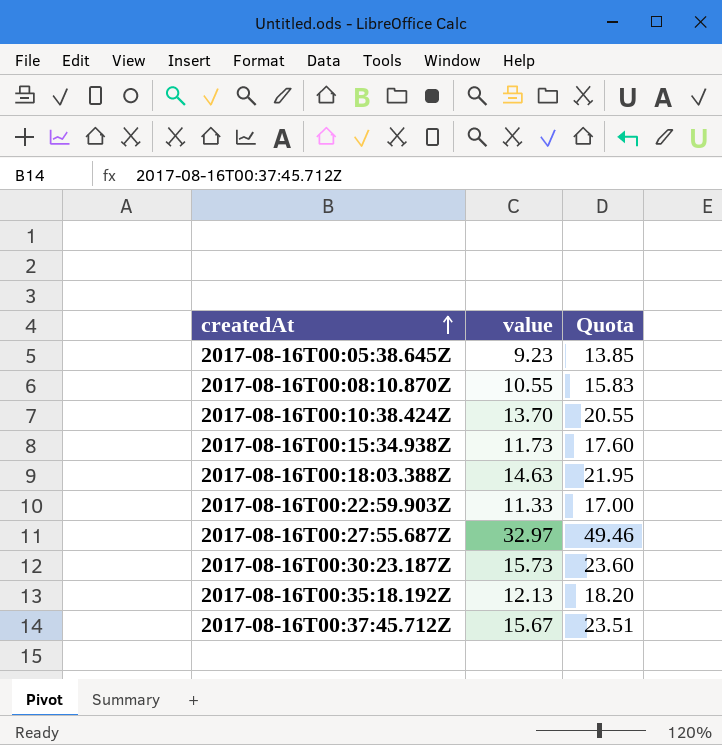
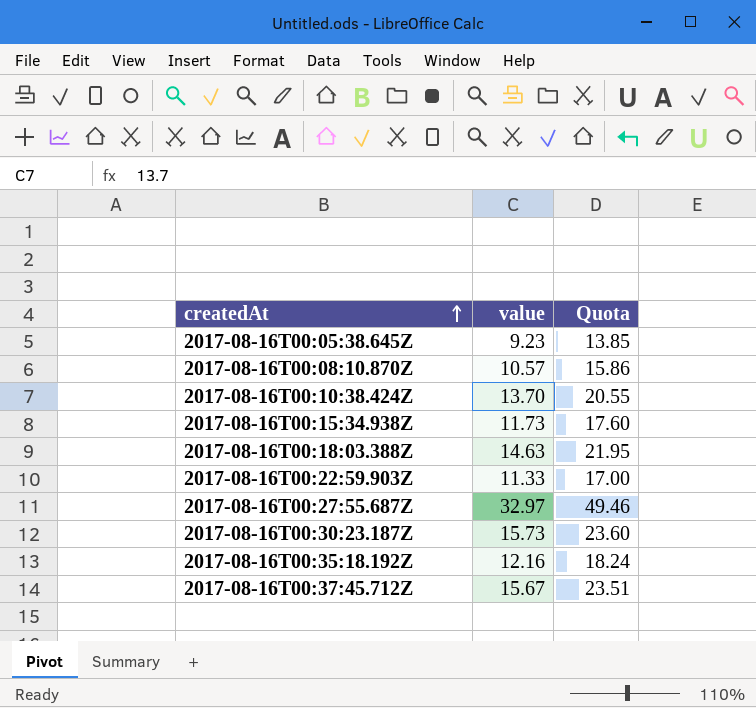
2017-08-16T00:08:10.870Z | value: 10.55 -> 10.57
2017-08-16T00:08:10.870Z | Quota: 15.83 -> 15.86
2017-08-16T00:35:18.192Z | value: 12.13 -> 12.16
2017-08-16T00:35:18.192Z | Quota: 18.20 -> 18.24

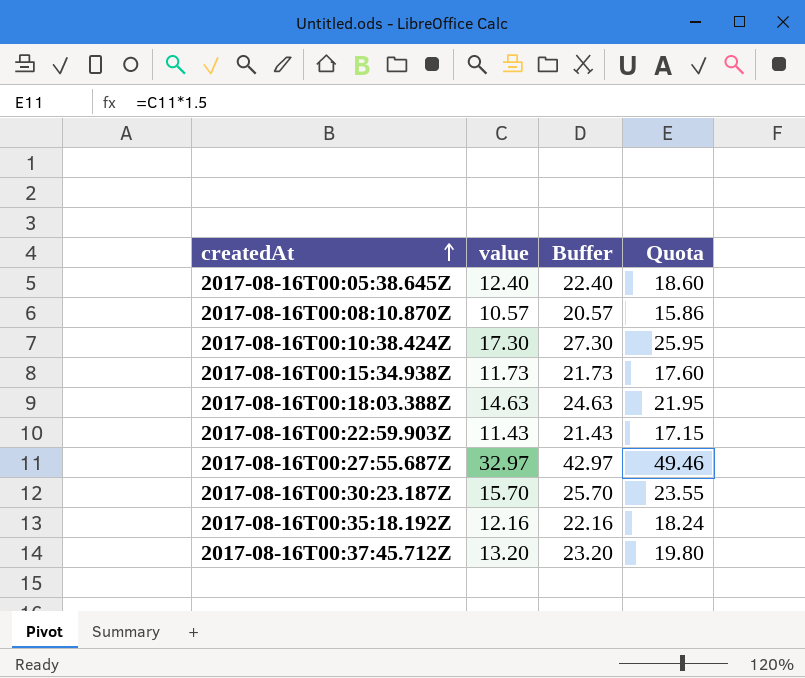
column Buffer | formula: none -> [value] + 10
2017-08-16T00:05:38.645Z | value: 9.23 -> 12.40
2017-08-16T00:05:38.645Z | Quota: 13.85 -> 18.60
2017-08-16T00:10:38.424Z | value: 13.70 -> 17.30
2017-08-16T00:10:38.424Z | Quota: 20.55 -> 25.95
2017-08-16T00:22:59.903Z | value: 11.33 -> 11.43
2017-08-16T00:22:59.903Z | Quota: 17.00 -> 17.15
2017-08-16T00:30:23.187Z | value: 15.73 -> 15.70
2017-08-16T00:30:23.187Z | Quota: 23.60 -> 23.55
2017-08-16T00:37:45.712Z | value: 15.67 -> 13.20
2017-08-16T00:37:45.712Z | Quota: 23.51 -> 19.80

